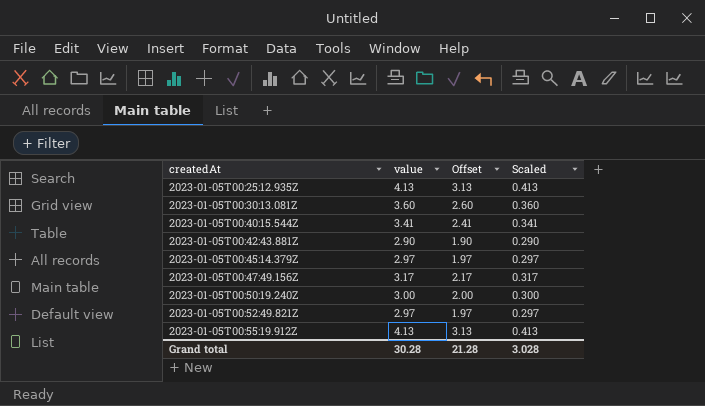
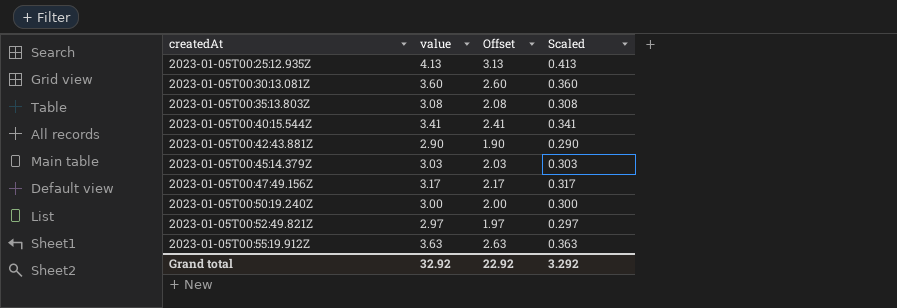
row 2023-01-05T00:35:13.803Z: none -> 3.08 | 2.08 | 0.308
2023-01-05T00:45:14.379Z | value: 2.97 -> 3.03
2023-01-05T00:45:14.379Z | Offset: 1.97 -> 2.03
2023-01-05T00:45:14.379Z | Scaled: 0.297 -> 0.303
2023-01-05T00:55:19.912Z | value: 4.13 -> 3.63
2023-01-05T00:55:19.912Z | Offset: 3.13 -> 2.63
2023-01-05T00:55:19.912Z | Scaled: 0.413 -> 0.363
Grand total | value: 30.28 -> 32.92
Grand total | Offset: 21.28 -> 22.92
Grand total | Scaled: 3.028 -> 3.292

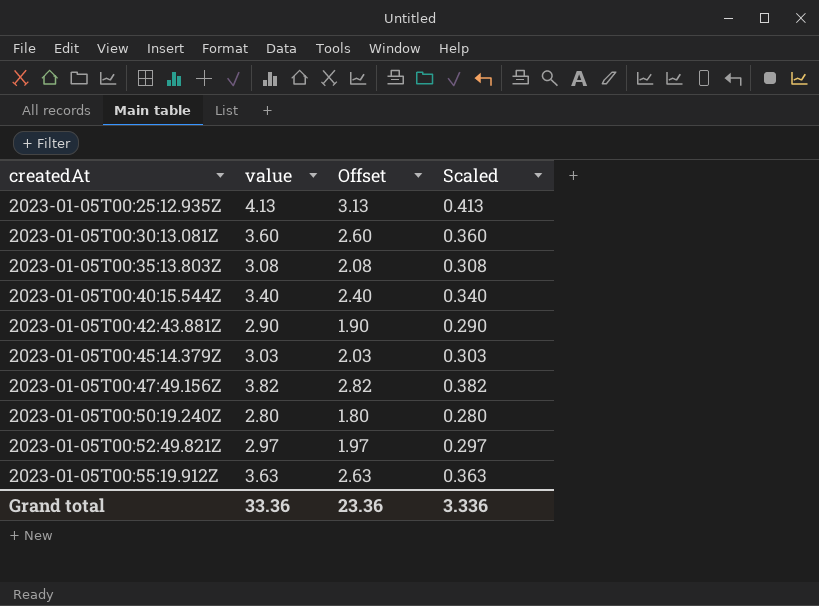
2023-01-05T00:40:15.544Z | value: 3.41 -> 3.40
2023-01-05T00:40:15.544Z | Offset: 2.41 -> 2.40
2023-01-05T00:40:15.544Z | Scaled: 0.341 -> 0.340
2023-01-05T00:47:49.156Z | value: 3.17 -> 3.82
2023-01-05T00:47:49.156Z | Offset: 2.17 -> 2.82
2023-01-05T00:47:49.156Z | Scaled: 0.317 -> 0.382
2023-01-05T00:50:19.240Z | value: 3.00 -> 2.80
2023-01-05T00:50:19.240Z | Offset: 2.00 -> 1.80
2023-01-05T00:50:19.240Z | Scaled: 0.300 -> 0.280
Grand total | value: 32.92 -> 33.36
Grand total | Offset: 22.92 -> 23.36
Grand total | Scaled: 3.292 -> 3.336

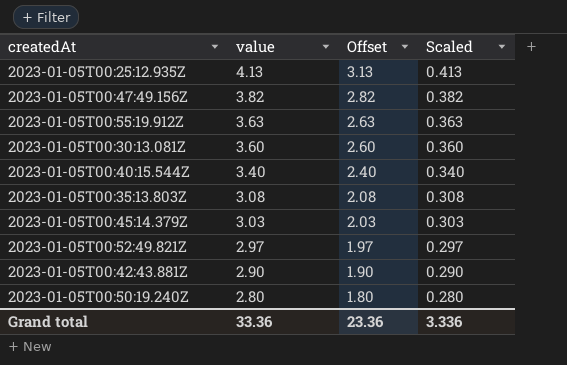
row order: createdAt ascending -> value descending

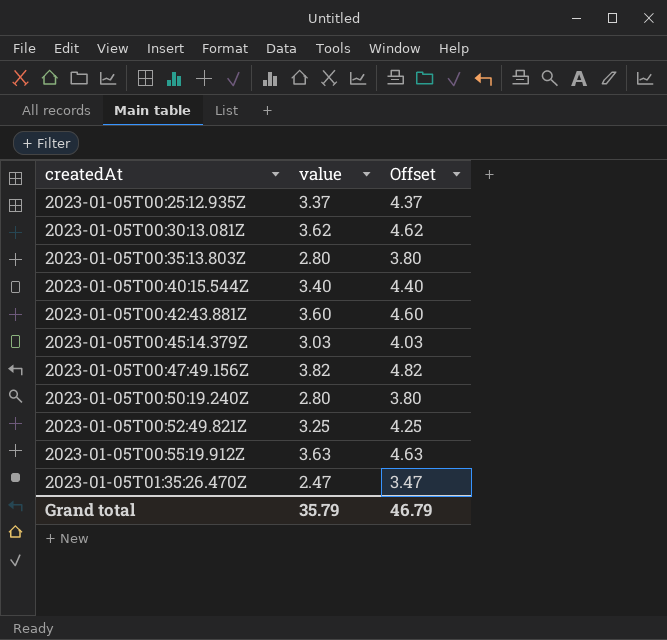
row order: value descending -> createdAt ascending
column Scaled | formula: [value] * 0.1 -> none
column Offset | formula: [value] - 1 -> [value] + 1
2023-01-05T00:25:12.935Z | value: 4.13 -> 3.37
2023-01-05T00:30:13.081Z | value: 3.60 -> 3.62
2023-01-05T00:35:13.803Z | value: 3.08 -> 2.80
2023-01-05T00:42:43.881Z | value: 2.90 -> 3.60
2023-01-05T00:52:49.821Z | value: 2.97 -> 3.25
row 2023-01-05T01:35:26.470Z: none -> 2.47 | 3.47
Grand total | value: 33.36 -> 35.79
Grand total | Offset: 23.36 -> 46.79

